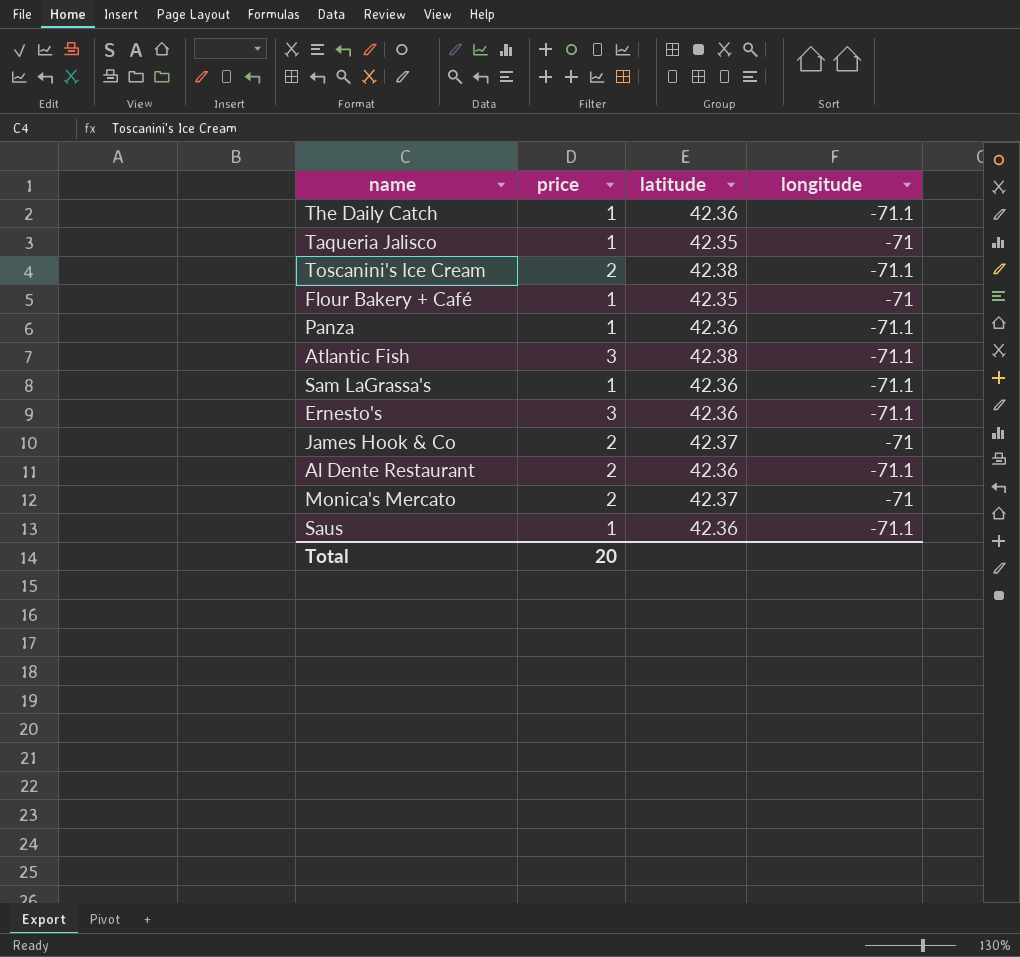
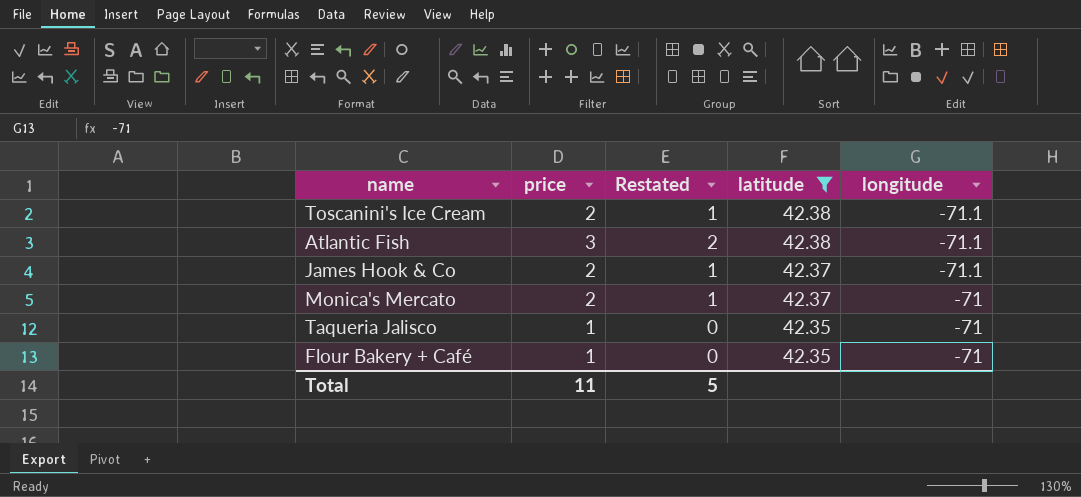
filter: none -> latitude != 42.36
row order: none -> latitude descending
column Restated | formula: none -> [price] - 1
James Hook & Co | longitude: -71 -> -71.1
Total | price: 20 -> 11

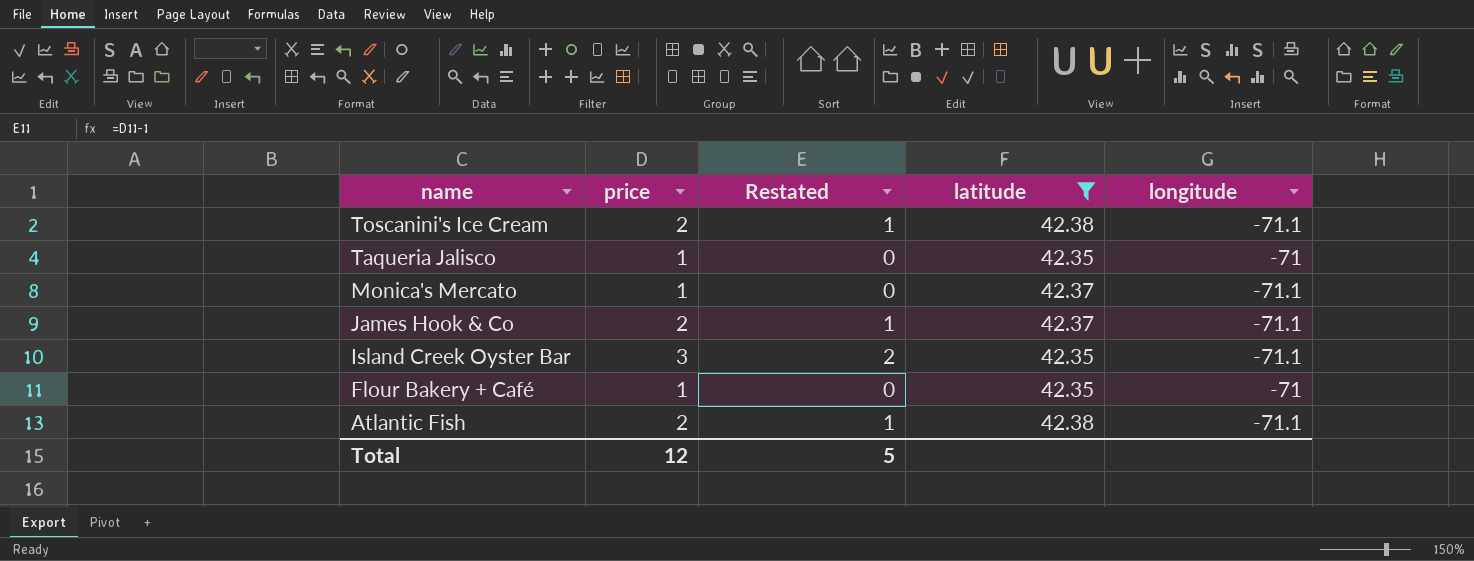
row order: latitude descending -> name descending
Monica's Mercato | price: 2 -> 1
Monica's Mercato | Restated: 1 -> 0
Monica's Mercato | longitude: -71 -> -71.1
row Island Creek Oyster Bar: none -> 3 | 2 | 42.35 | -71.1
Atlantic Fish | price: 3 -> 2
Atlantic Fish | Restated: 2 -> 1
Total | price: 11 -> 12

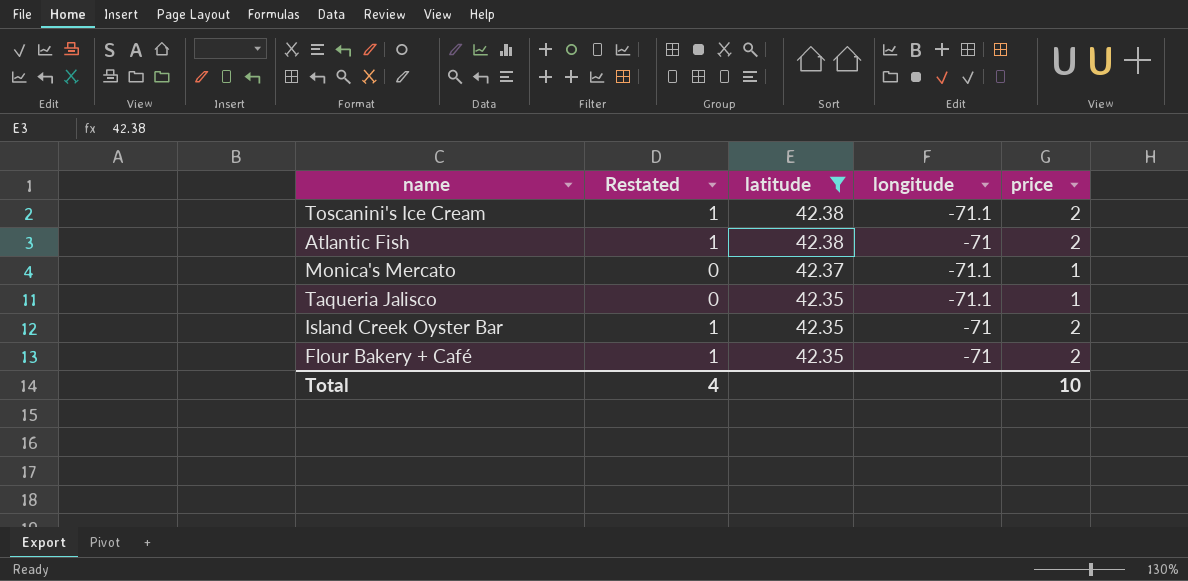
row order: name descending -> latitude descending
column price | position: 2 -> 5
row James Hook & Co: 2 | 1 | 42.37 | -71.1 -> none
Atlantic Fish | longitude: -71.1 -> -71
Taqueria Jalisco | longitude: -71 -> -71.1
Island Creek Oyster Bar | Restated: 2 -> 1
Island Creek Oyster Bar | longitude: -71.1 -> -71
Island Creek Oyster Bar | price: 3 -> 2
Flour Bakery + Café | Restated: 0 -> 1
Flour Bakery + Café | price: 1 -> 2
Total | Restated: 5 -> 4
Total | price: 12 -> 10

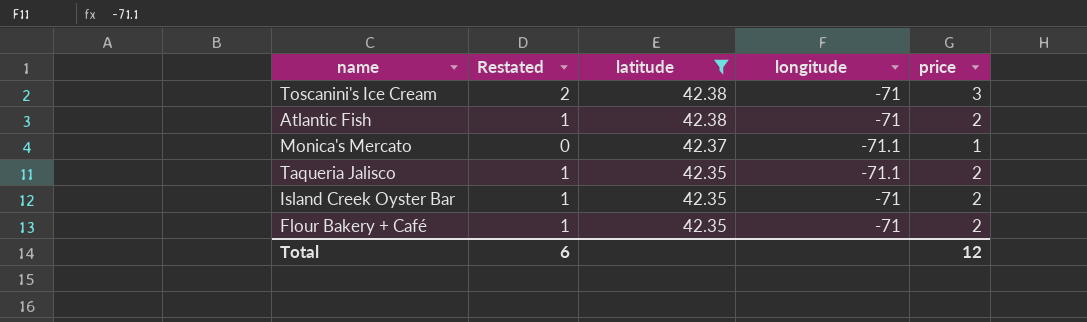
Toscanini's Ice Cream | Restated: 1 -> 2
Toscanini's Ice Cream | longitude: -71.1 -> -71
Toscanini's Ice Cream | price: 2 -> 3
Taqueria Jalisco | Restated: 0 -> 1
Taqueria Jalisco | price: 1 -> 2
Total | Restated: 4 -> 6
Total | price: 10 -> 12

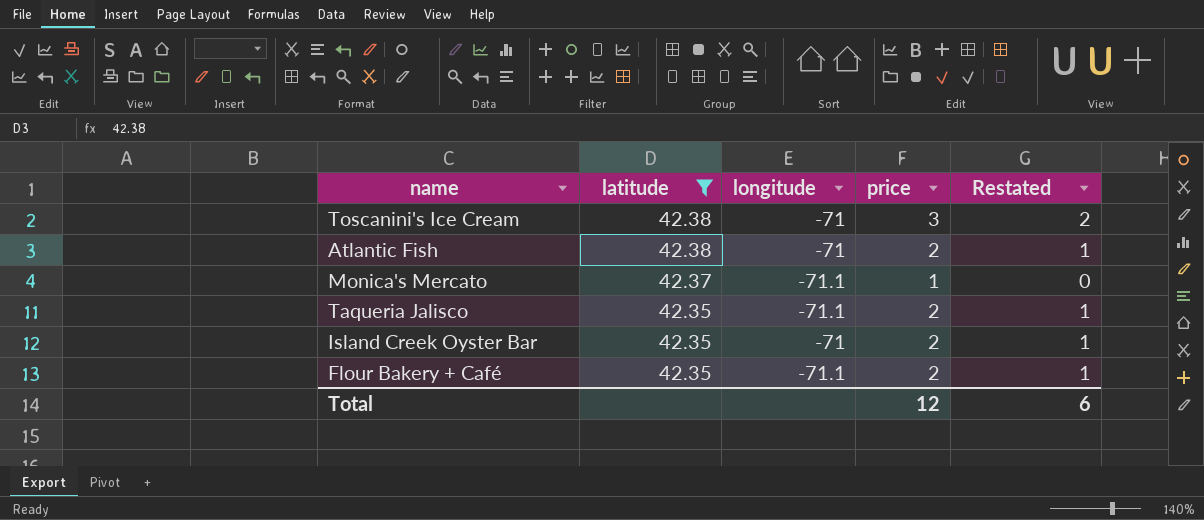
column Restated | position: 2 -> 5
Flour Bakery + Café | longitude: -71 -> -71.1

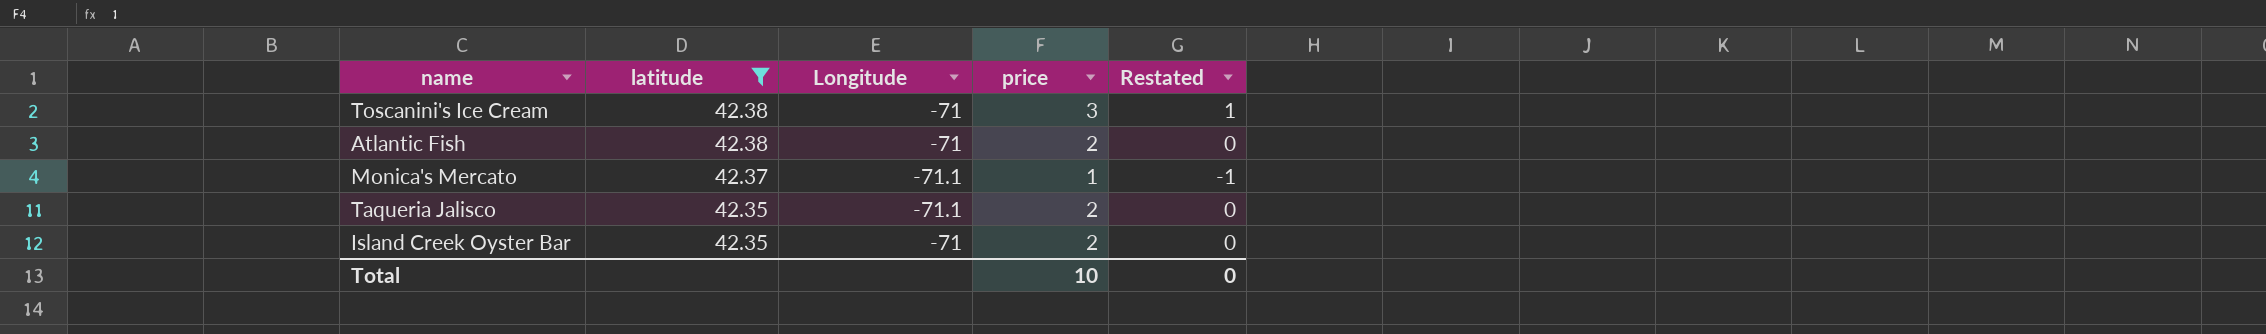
column name: longitude -> Longitude
column Restated | formula: [price] - 1 -> [price] - 2
row Flour Bakery + Café: 42.35 | -71.1 | 2 | 1 -> none
Total | price: 12 -> 10
Total | Restated: 6 -> 0

